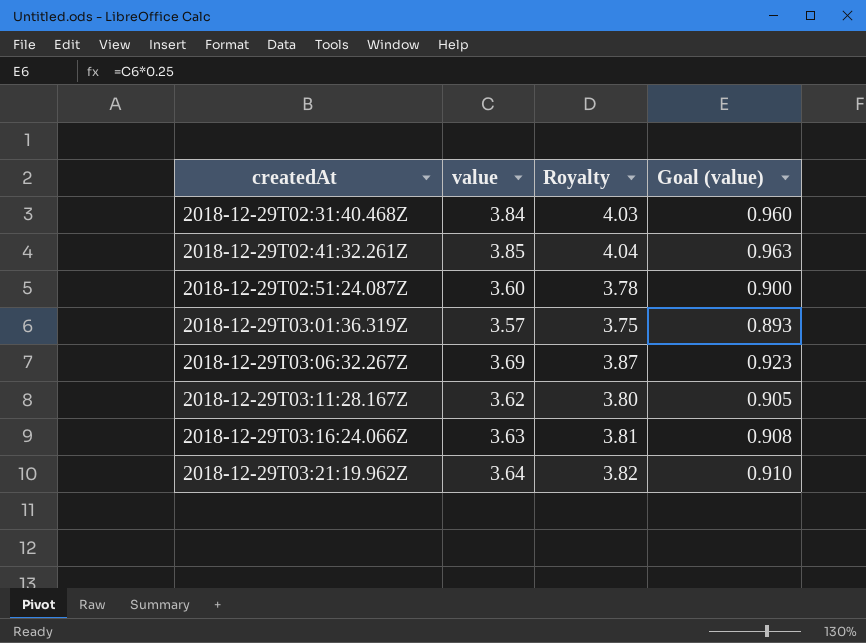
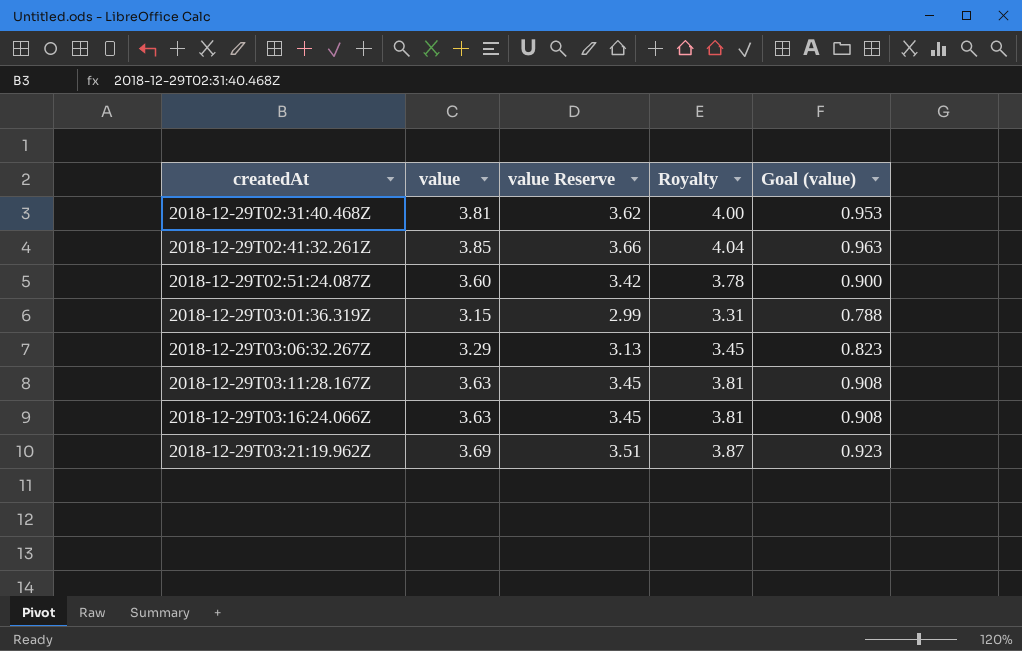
column value Reserve | formula: none -> [value] * 0.95
2018-12-29T02:31:40.468Z | value: 3.84 -> 3.81
2018-12-29T02:31:40.468Z | Royalty: 4.03 -> 4.00
2018-12-29T02:31:40.468Z | Goal (value): 0.960 -> 0.953
2018-12-29T03:01:36.319Z | value: 3.57 -> 3.15
2018-12-29T03:01:36.319Z | Royalty: 3.75 -> 3.31
2018-12-29T03:01:36.319Z | Goal (value): 0.893 -> 0.788
2018-12-29T03:06:32.267Z | value: 3.69 -> 3.29
2018-12-29T03:06:32.267Z | Royalty: 3.87 -> 3.45
2018-12-29T03:06:32.267Z | Goal (value): 0.923 -> 0.823
2018-12-29T03:11:28.167Z | value: 3.62 -> 3.63
2018-12-29T03:11:28.167Z | Royalty: 3.80 -> 3.81
2018-12-29T03:11:28.167Z | Goal (value): 0.905 -> 0.908
2018-12-29T03:21:19.962Z | value: 3.64 -> 3.69
2018-12-29T03:21:19.962Z | Royalty: 3.82 -> 3.87
2018-12-29T03:21:19.962Z | Goal (value): 0.910 -> 0.923

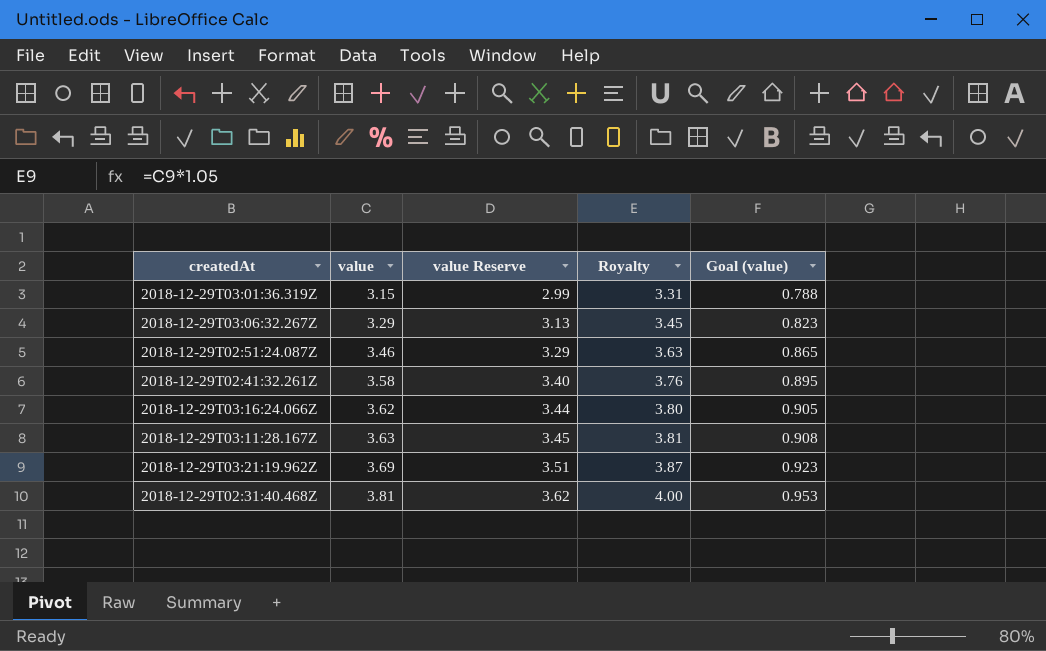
row order: createdAt ascending -> value ascending
2018-12-29T02:51:24.087Z | value: 3.60 -> 3.46
2018-12-29T02:51:24.087Z | value Reserve: 3.42 -> 3.29
2018-12-29T02:51:24.087Z | Royalty: 3.78 -> 3.63
2018-12-29T02:51:24.087Z | Goal (value): 0.900 -> 0.865
2018-12-29T02:41:32.261Z | value: 3.85 -> 3.58
2018-12-29T02:41:32.261Z | value Reserve: 3.66 -> 3.40
2018-12-29T02:41:32.261Z | Royalty: 4.04 -> 3.76
2018-12-29T02:41:32.261Z | Goal (value): 0.963 -> 0.895
2018-12-29T03:16:24.066Z | value: 3.63 -> 3.62
2018-12-29T03:16:24.066Z | value Reserve: 3.45 -> 3.44
2018-12-29T03:16:24.066Z | Royalty: 3.81 -> 3.80
2018-12-29T03:16:24.066Z | Goal (value): 0.908 -> 0.905

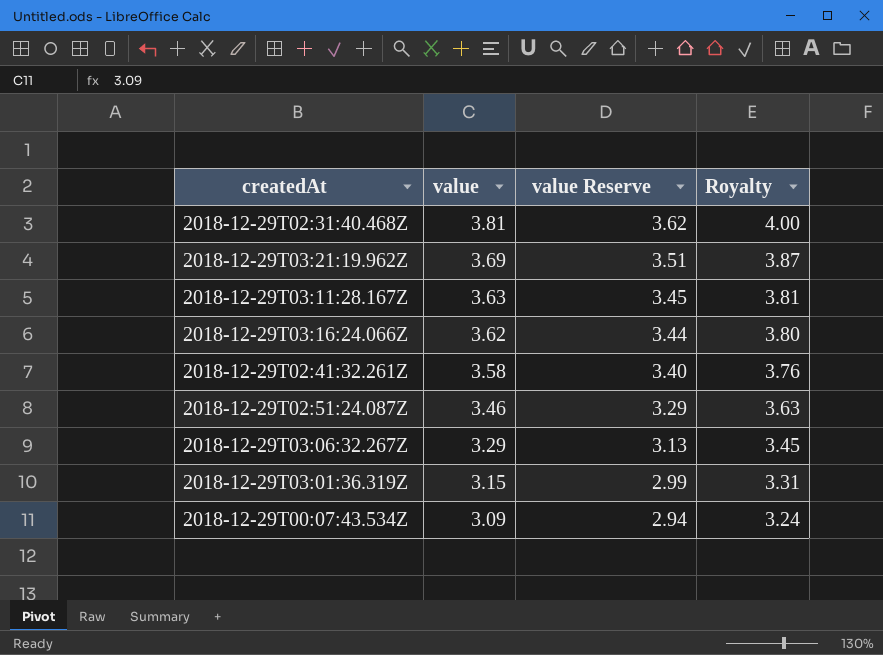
row order: value ascending -> value descending
column Goal (value) | formula: [value] * 0.25 -> none
row 2018-12-29T00:07:43.534Z: none -> 3.09 | 2.94 | 3.24

